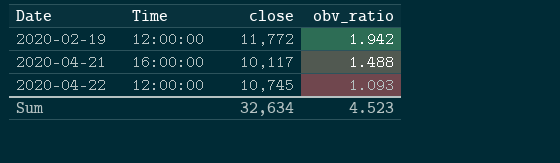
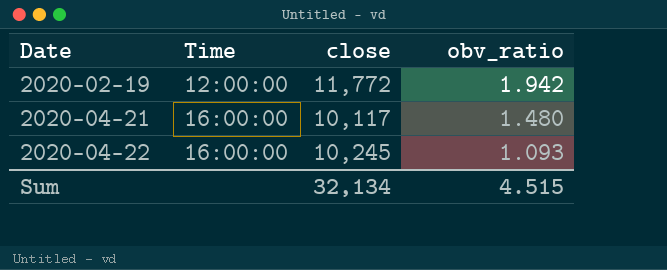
2020-04-21 | obv_ratio: 1.488 -> 1.480
2020-04-22 | Time: 12:00:00 -> 16:00:00
2020-04-22 | close: 10,745 -> 10,245
Sum | close: 32,634 -> 32,134
Sum | obv_ratio: 4.523 -> 4.515

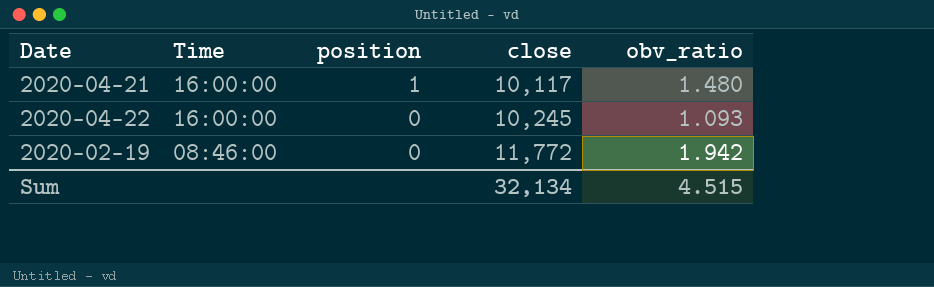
row order: Date ascending -> Time descending
column position | position: none -> 3
2020-02-19 | Time: 12:00:00 -> 08:46:00

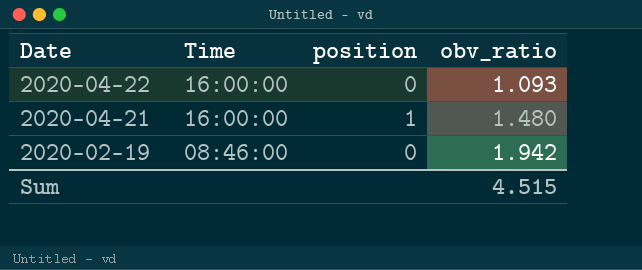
row order: Time descending -> Date descending
column close | position: 4 -> none

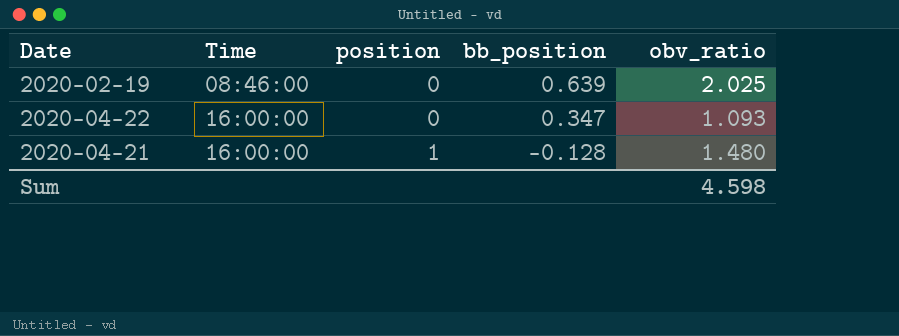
row order: Date descending -> Time ascending
column bb_position | position: none -> 4
2020-02-19 | obv_ratio: 1.942 -> 2.025
Sum | obv_ratio: 4.515 -> 4.598

